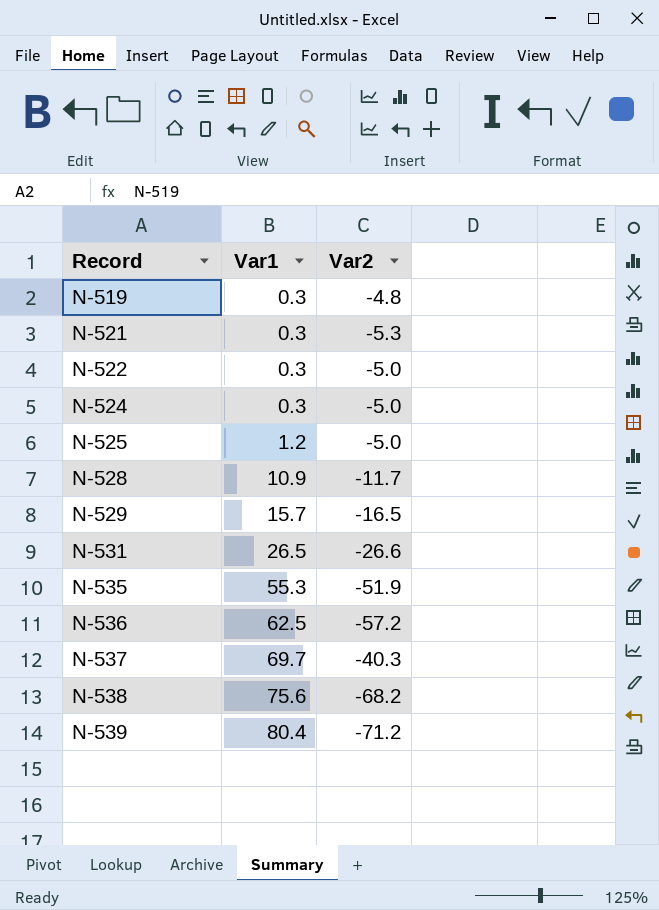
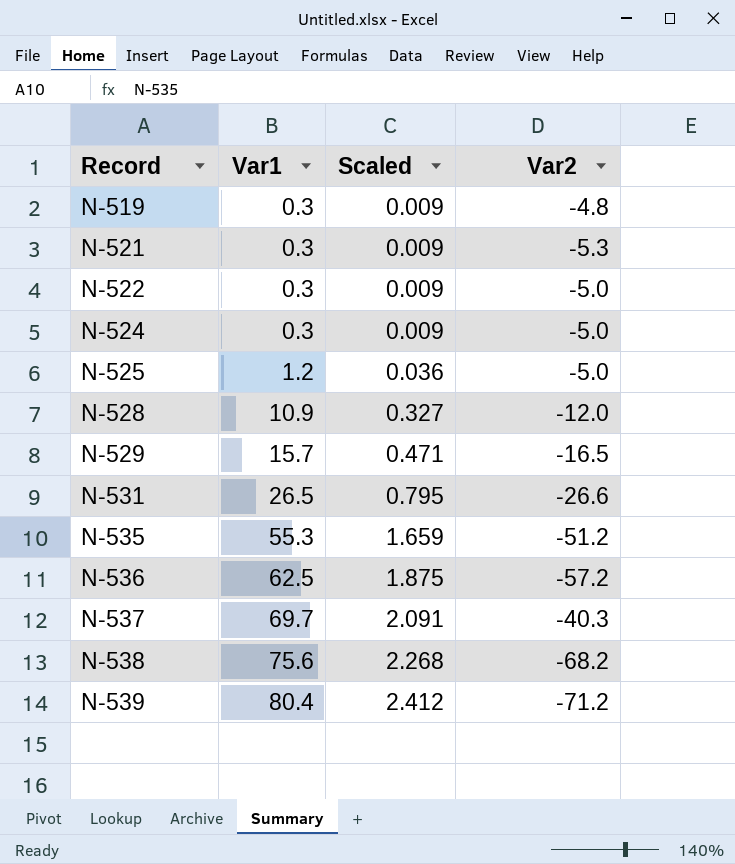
column Scaled | formula: none -> [Var1] * 0.03
N-528 | Var2: -11.7 -> -12.0
N-535 | Var2: -51.9 -> -51.2

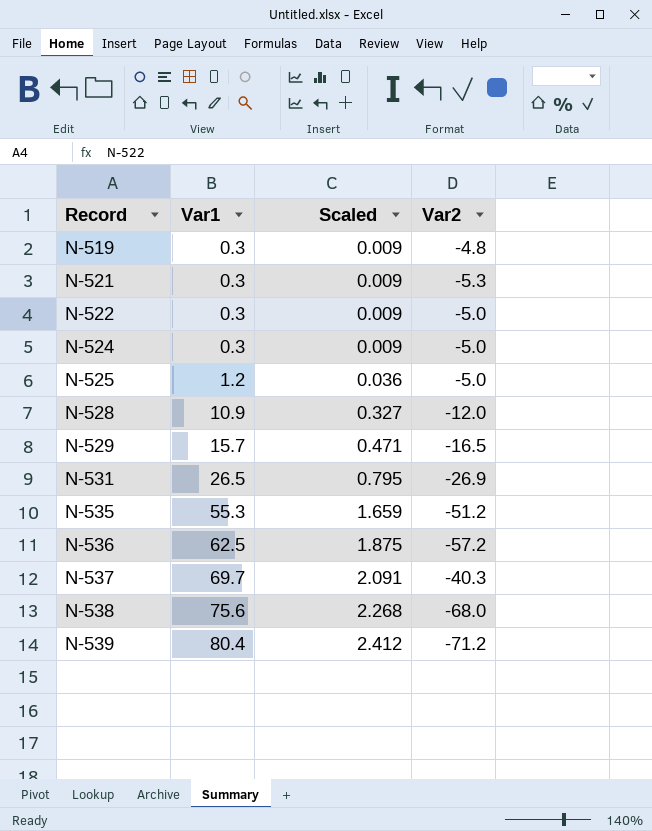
N-531 | Var2: -26.6 -> -26.9
N-538 | Var2: -68.2 -> -68.0

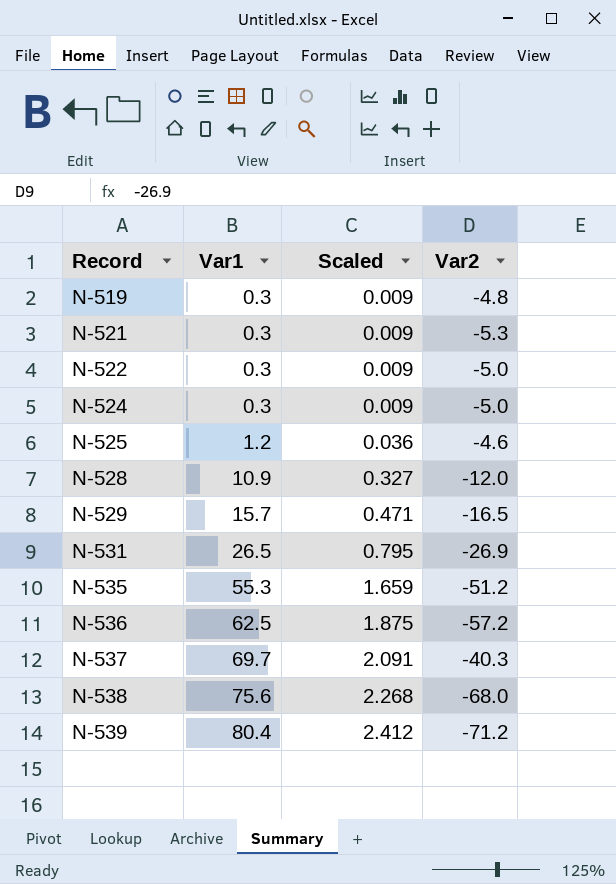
N-525 | Var2: -5.0 -> -4.6

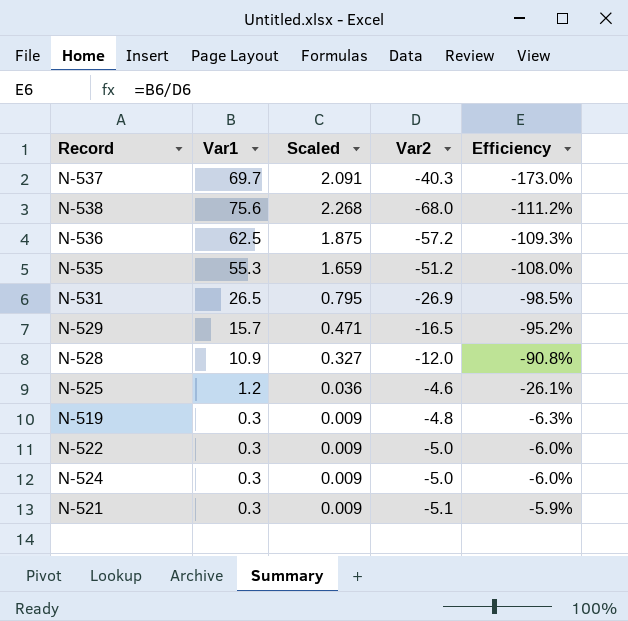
row order: Record ascending -> Efficiency ascending
column Efficiency | formula: none -> [Var1] / [Var2]
row N-539: 80.4 | 2.412 | -71.2 -> none
N-521 | Var2: -5.3 -> -5.1

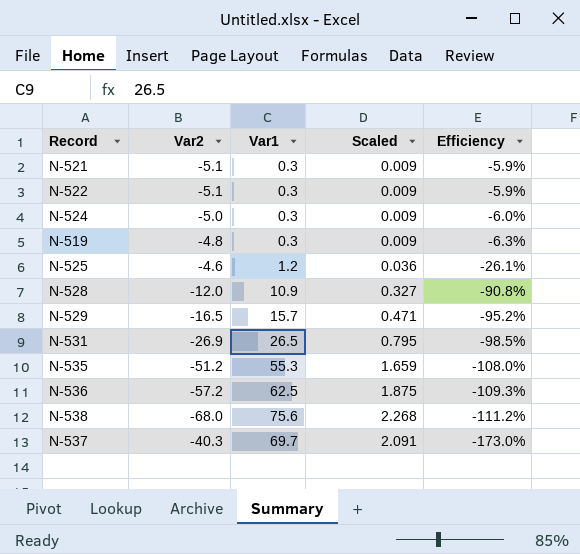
row order: Efficiency ascending -> Efficiency descending
column Var2 | position: 4 -> 2
N-522 | Var2: -5.0 -> -5.1
N-522 | Efficiency: -6.0% -> -5.9%

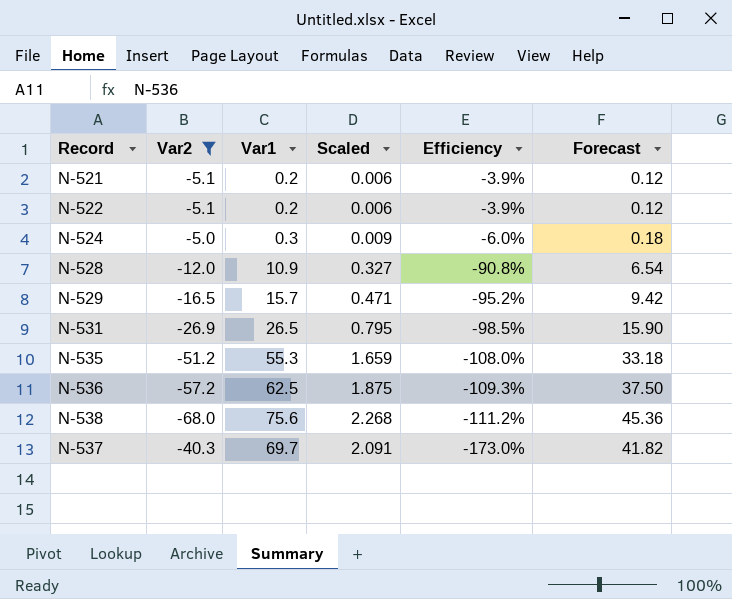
filter: none -> Var2 <= -5.0
column Forecast | formula: none -> [Var1] * 0.6
N-521 | Var1: 0.3 -> 0.2
N-521 | Scaled: 0.009 -> 0.006
N-521 | Efficiency: -5.9% -> -3.9%
N-522 | Var1: 0.3 -> 0.2
N-522 | Scaled: 0.009 -> 0.006
N-522 | Efficiency: -5.9% -> -3.9%

